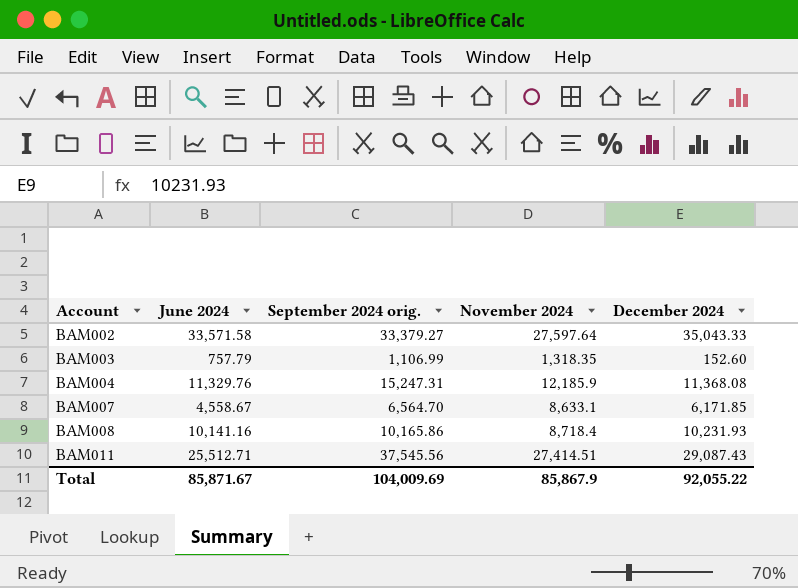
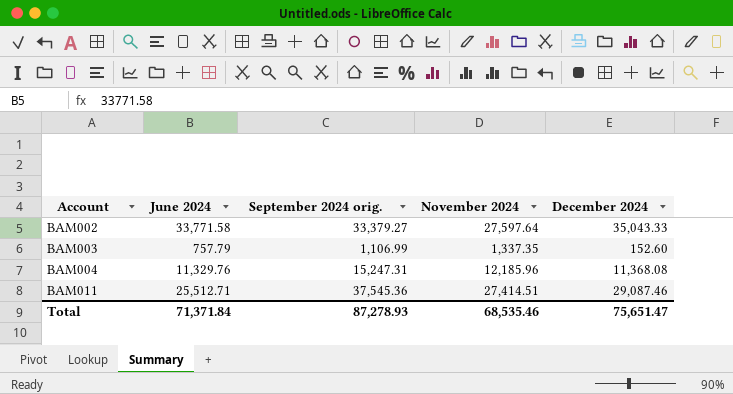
row BAM007: 4,558.67 | 6,564.70 | 8,633.1 | 6,171.85 -> none
row BAM008: 10,141.16 | 10,165.86 | 8,718.4 | 10,231.93 -> none
BAM002 | June 2024: 33,571.58 -> 33,771.58
BAM003 | November 2024: 1,318.35 -> 1,337.35
BAM004 | November 2024: 12,185.9 -> 12,185.96
BAM011 | September 2024 orig.: 37,545.56 -> 37,545.36
BAM011 | December 2024: 29,087.43 -> 29,087.46
Total | June 2024: 85,871.67 -> 71,371.84
Total | September 2024 orig.: 104,009.69 -> 87,278.93
Total | November 2024: 85,867.9 -> 68,535.46
Total | December 2024: 92,055.22 -> 75,651.47

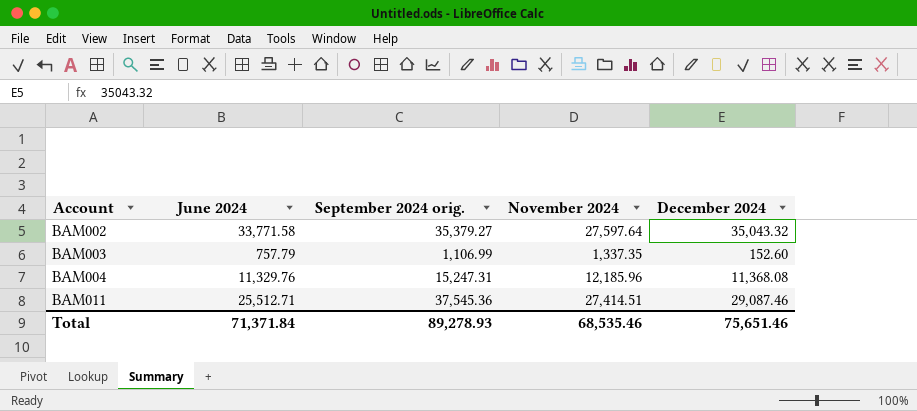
BAM002 | September 2024 orig.: 33,379.27 -> 35,379.27
BAM002 | December 2024: 35,043.33 -> 35,043.32
Total | September 2024 orig.: 87,278.93 -> 89,278.93
Total | December 2024: 75,651.47 -> 75,651.46

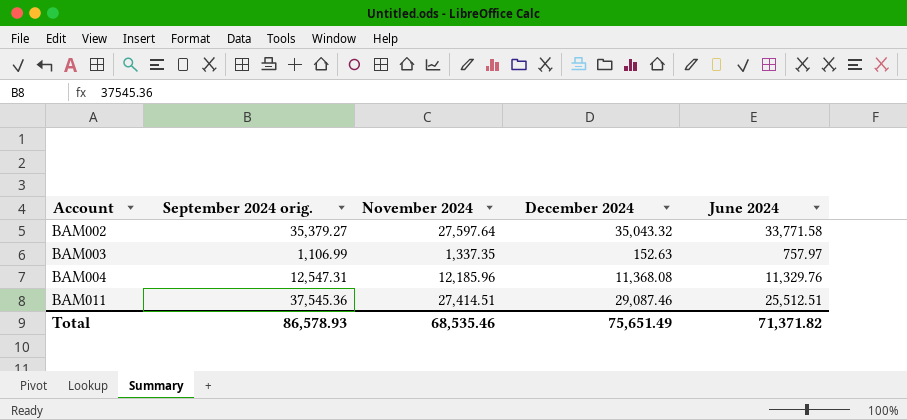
column June 2024 | position: 2 -> 5
BAM003 | December 2024: 152.60 -> 152.63
BAM003 | June 2024: 757.79 -> 757.97
BAM004 | September 2024 orig.: 15,247.31 -> 12,547.31
BAM011 | June 2024: 25,512.71 -> 25,512.51
Total | September 2024 orig.: 89,278.93 -> 86,578.93
Total | December 2024: 75,651.46 -> 75,651.49
Total | June 2024: 71,371.84 -> 71,371.82

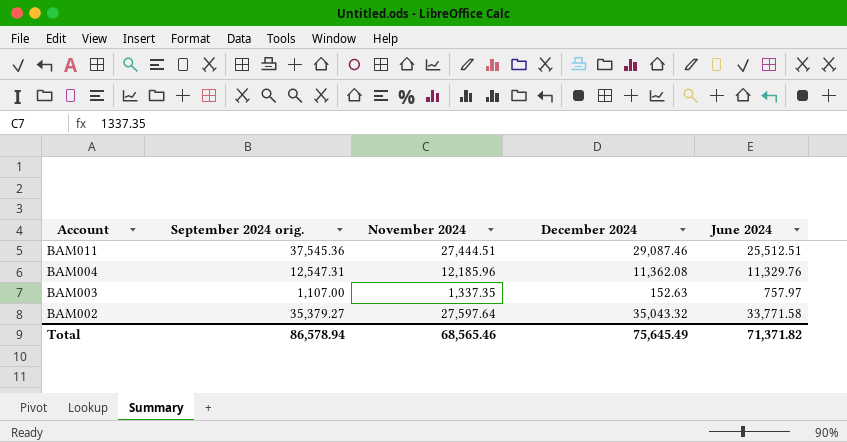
row order: Account ascending -> Account descending
BAM011 | November 2024: 27,414.51 -> 27,444.51
BAM004 | December 2024: 11,368.08 -> 11,362.08
BAM003 | September 2024 orig.: 1,106.99 -> 1,107.00
Total | September 2024 orig.: 86,578.93 -> 86,578.94
Total | November 2024: 68,535.46 -> 68,565.46
Total | December 2024: 75,651.49 -> 75,645.49

